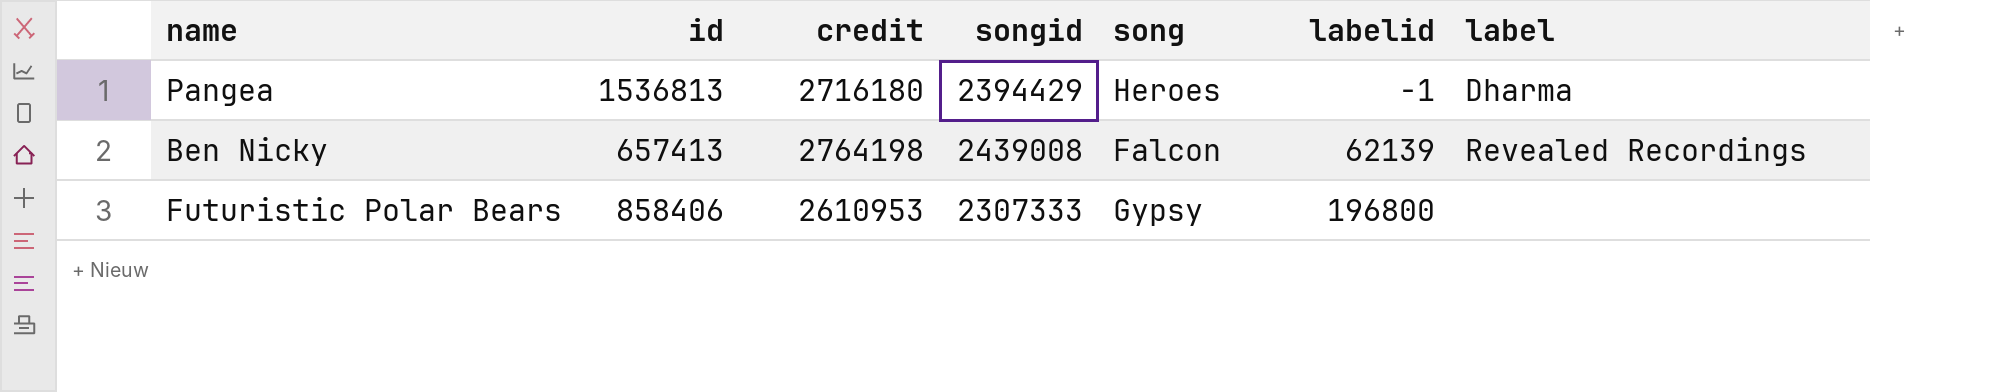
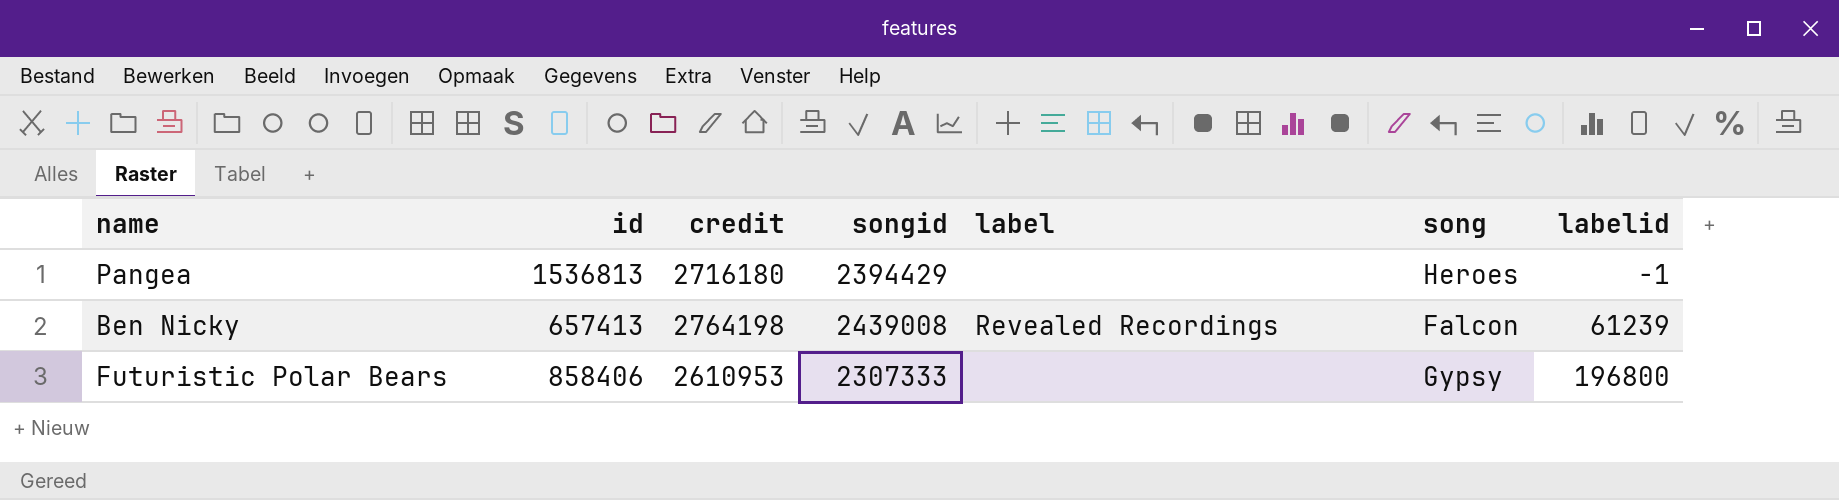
column label | position: 7 -> 5
Pangea | label: Dharma -> none
Ben Nicky | labelid: 62139 -> 61239

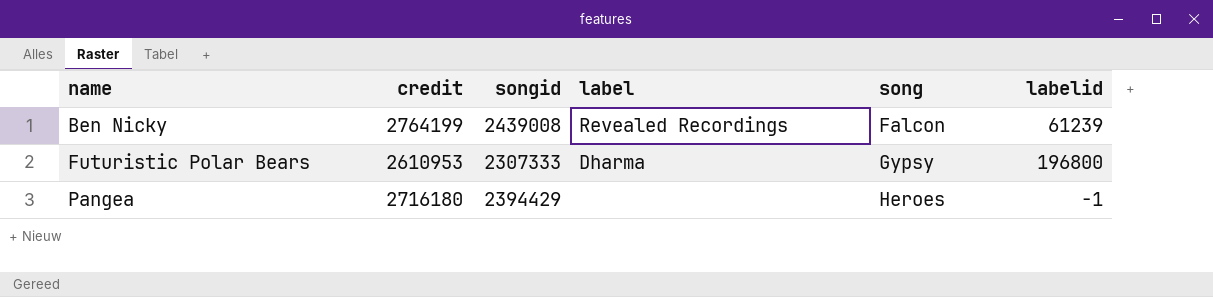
row order: labelid ascending -> name ascending
column id | position: 2 -> none
Ben Nicky | credit: 2764198 -> 2764199
Futuristic Polar Bears | label: none -> Dharma

